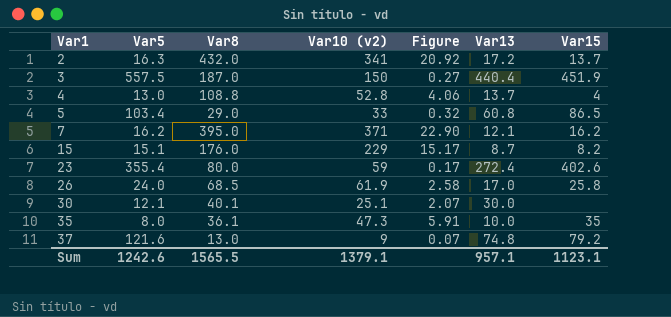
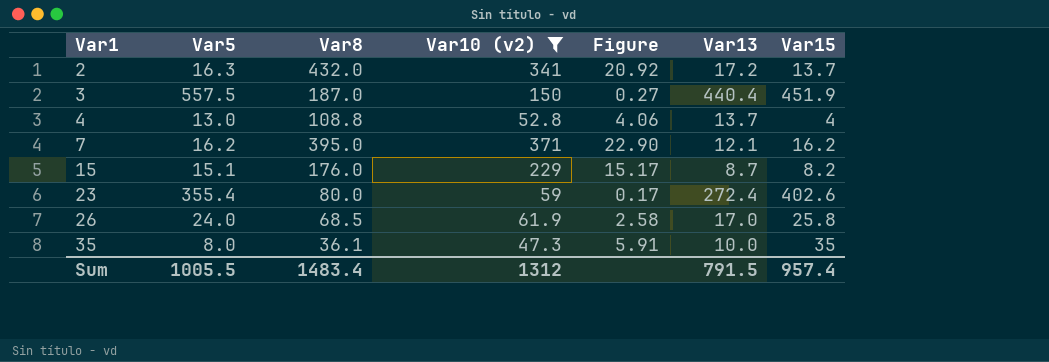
filter: none -> Var10 (v2) >= 47.3
Sum | Var5: 1242.6 -> 1005.5
Sum | Var8: 1565.5 -> 1483.4
Sum | Var10 (v2): 1379.1 -> 1312
Sum | Var13: 957.1 -> 791.5
Sum | Var15: 1123.1 -> 957.4

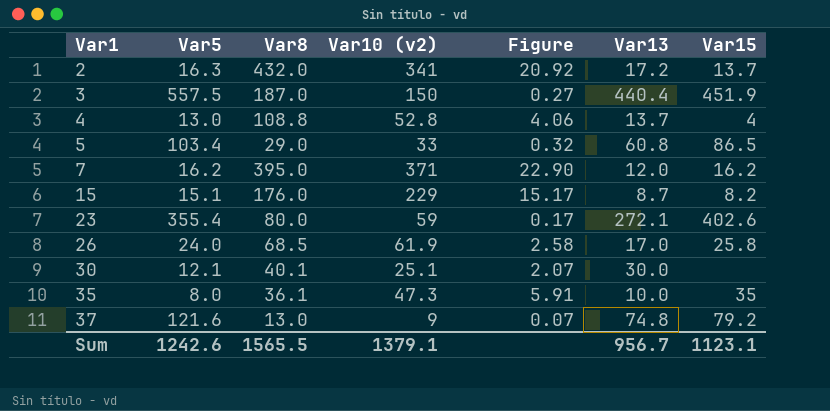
filter: Var10 (v2) >= 47.3 -> none
7 | Var13: 12.1 -> 12.0
23 | Var13: 272.4 -> 272.1
Sum | Var5: 1005.5 -> 1242.6
Sum | Var8: 1483.4 -> 1565.5
Sum | Var10 (v2): 1312 -> 1379.1
Sum | Var13: 791.5 -> 956.7
Sum | Var15: 957.4 -> 1123.1

